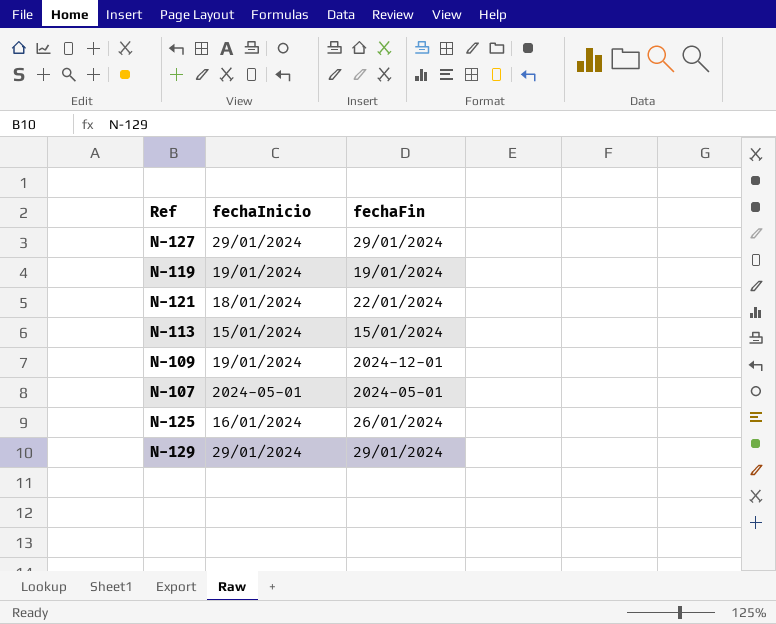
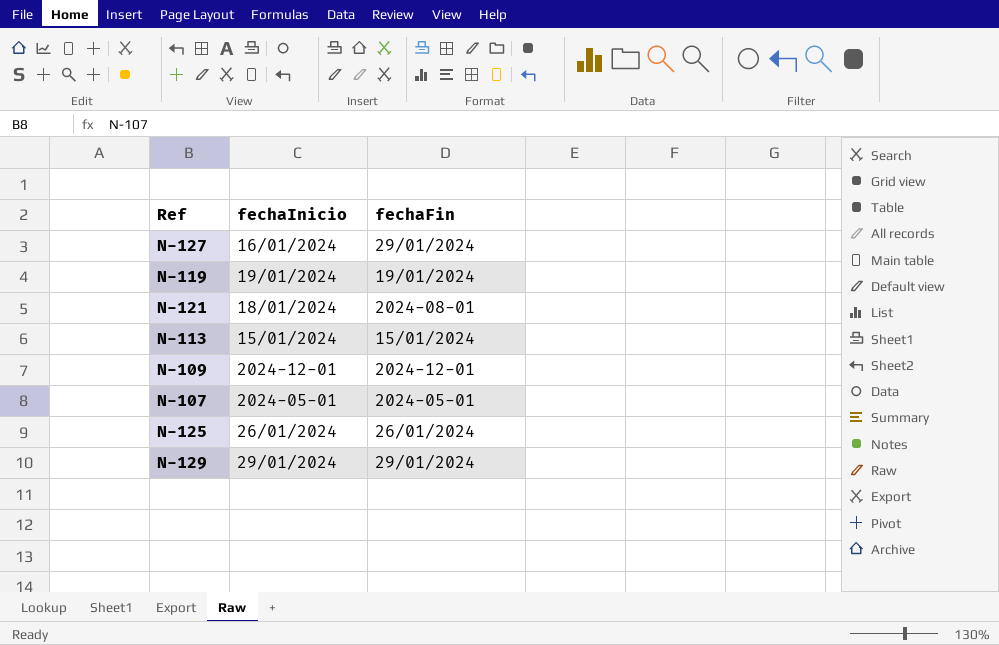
N-127 | fechaInicio: 29/01/2024 -> 16/01/2024
N-121 | fechaFin: 22/01/2024 -> 2024-08-01
N-109 | fechaInicio: 19/01/2024 -> 2024-12-01
N-125 | fechaInicio: 16/01/2024 -> 26/01/2024

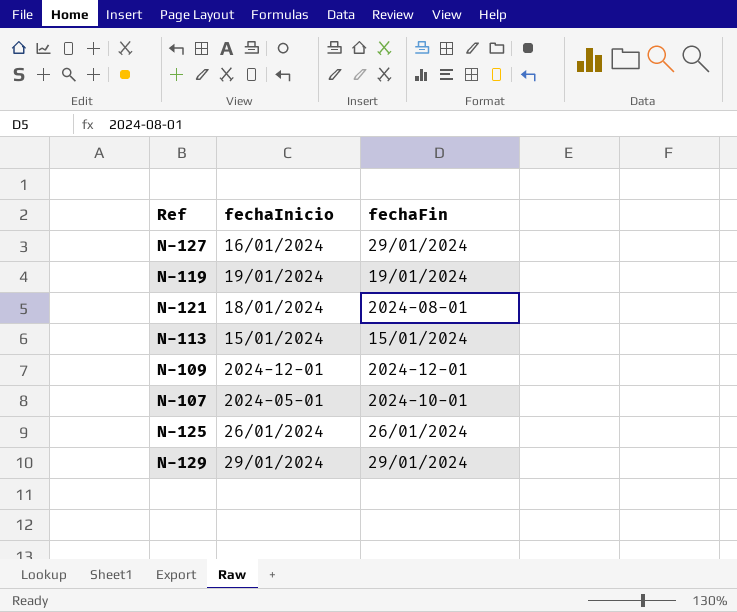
N-107 | fechaFin: 2024-05-01 -> 2024-10-01

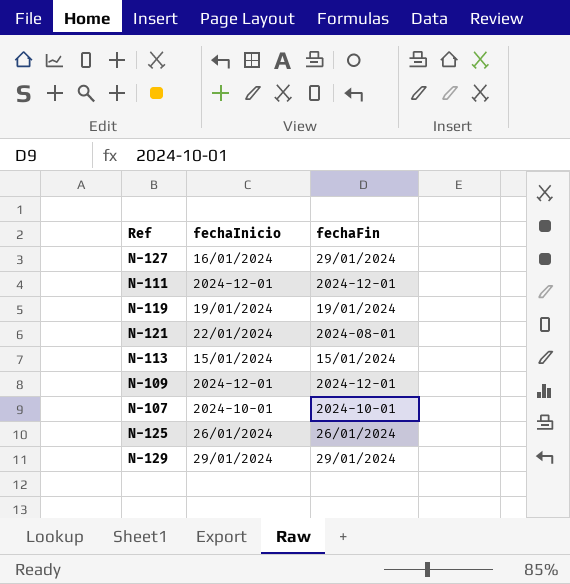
row N-111: none -> 2024-12-01 | 2024-12-01
N-121 | fechaInicio: 18/01/2024 -> 22/01/2024
N-107 | fechaInicio: 2024-05-01 -> 2024-10-01

